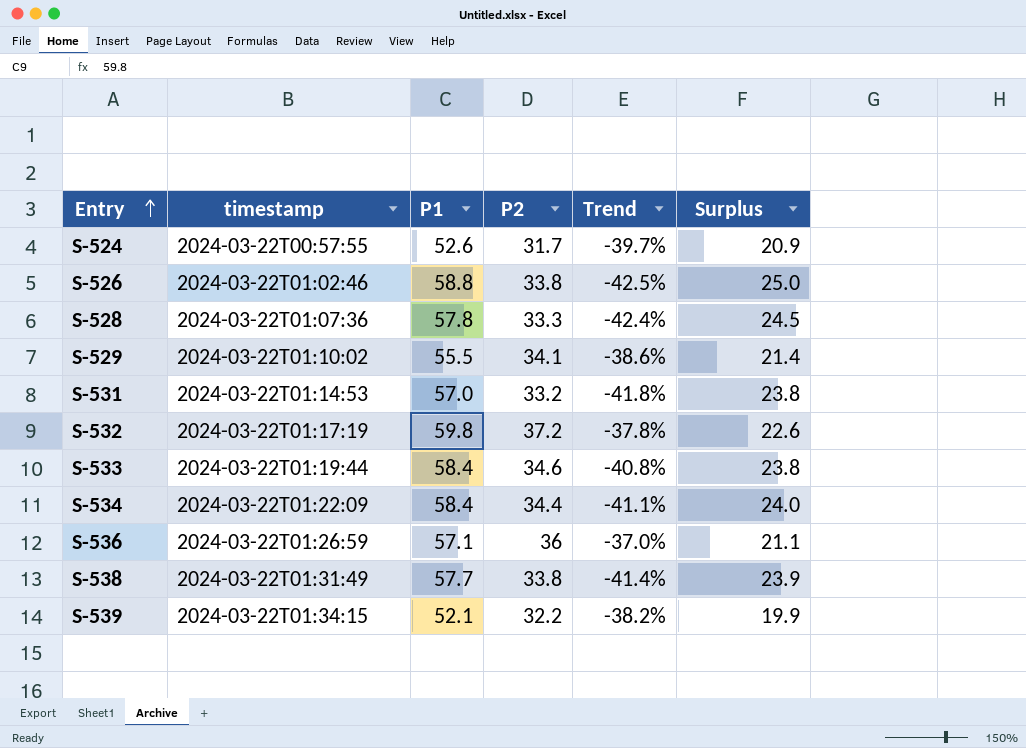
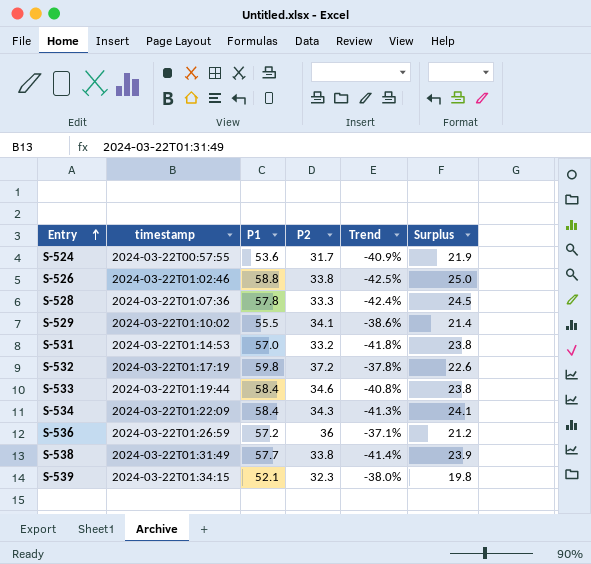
S-524 | P1: 52.6 -> 53.6
S-524 | Trend: -39.7% -> -40.9%
S-524 | Surplus: 20.9 -> 21.9
S-534 | P2: 34.4 -> 34.3
S-534 | Trend: -41.1% -> -41.3%
S-534 | Surplus: 24.0 -> 24.1
S-536 | P1: 57.1 -> 57.2
S-536 | Trend: -37.0% -> -37.1%
S-536 | Surplus: 21.1 -> 21.2
S-539 | P2: 32.2 -> 32.3
S-539 | Trend: -38.2% -> -38.0%
S-539 | Surplus: 19.9 -> 19.8

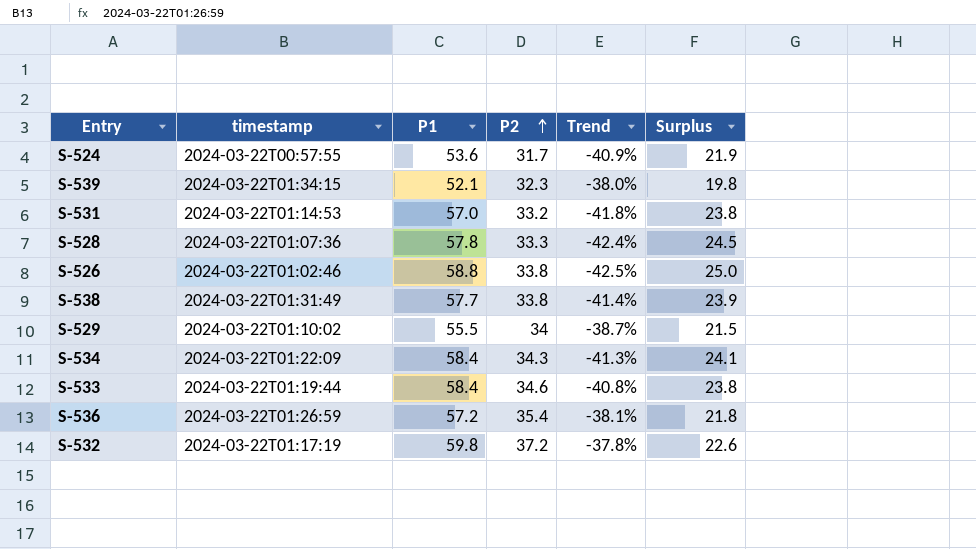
row order: Entry ascending -> P2 ascending
S-529 | P2: 34.1 -> 34
S-529 | Trend: -38.6% -> -38.7%
S-529 | Surplus: 21.4 -> 21.5
S-536 | P2: 36 -> 35.4
S-536 | Trend: -37.1% -> -38.1%
S-536 | Surplus: 21.2 -> 21.8

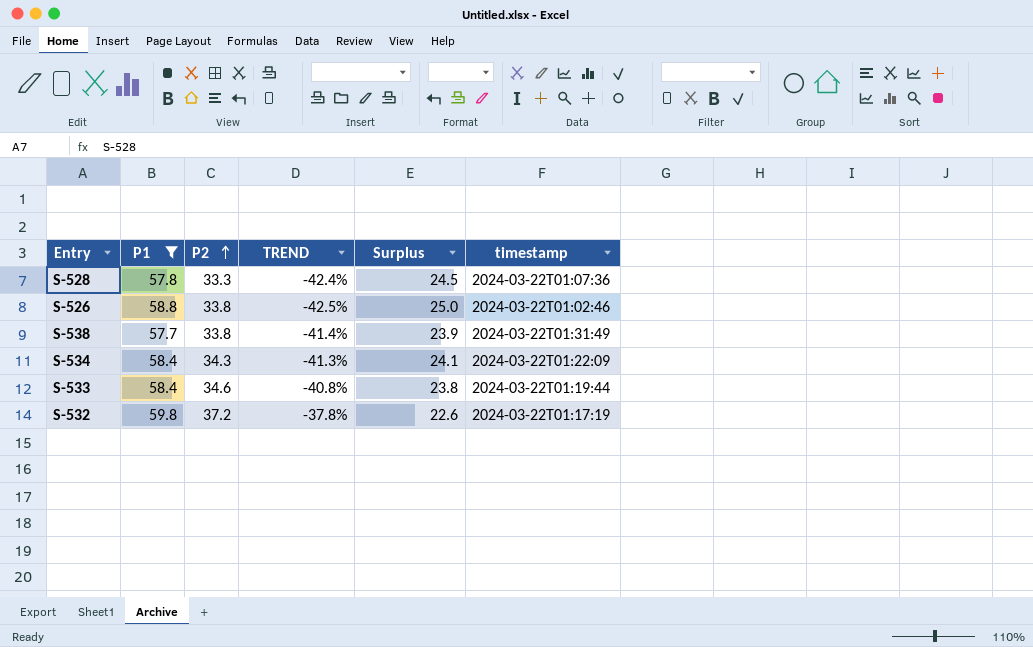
filter: none -> P1 >= 57.7
column name: Trend -> TREND
column timestamp | position: 2 -> 6

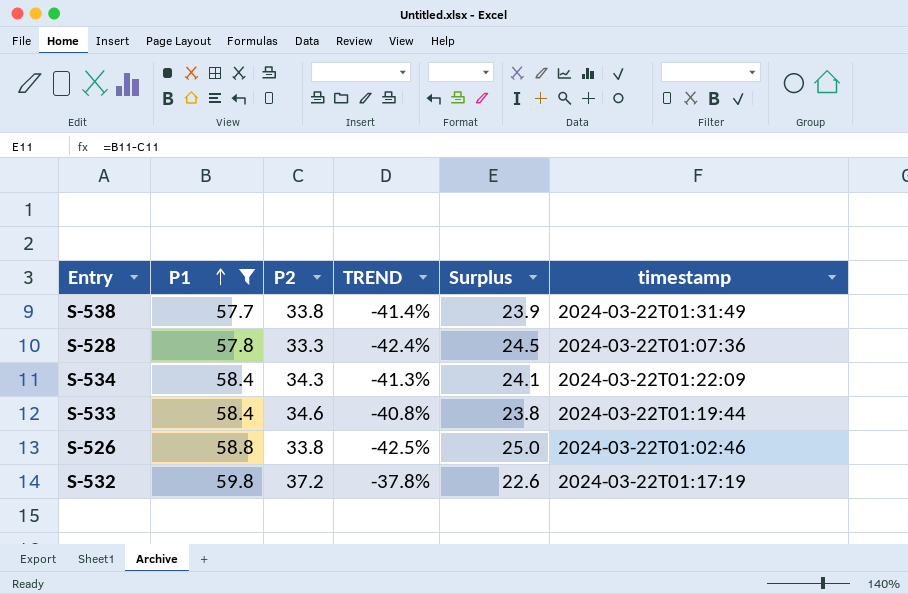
row order: P2 ascending -> P1 ascending

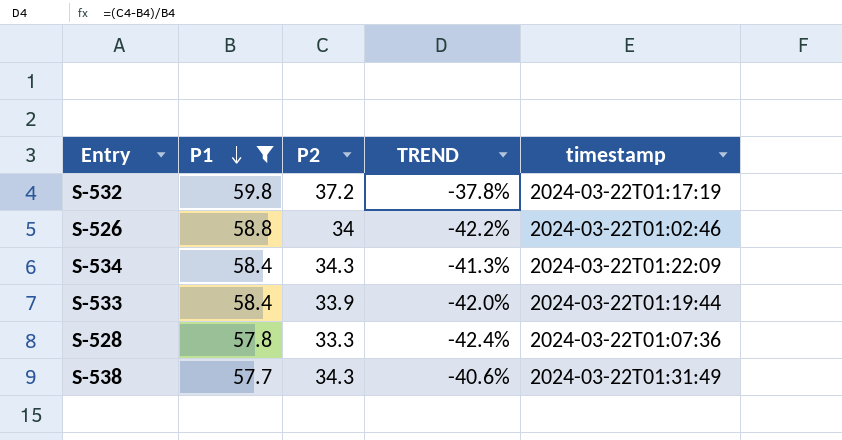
row order: P1 ascending -> P1 descending
column Surplus | formula: [P1] - [P2] -> none
S-526 | P2: 33.8 -> 34
S-526 | TREND: -42.5% -> -42.2%
S-533 | P2: 34.6 -> 33.9
S-533 | TREND: -40.8% -> -42.0%
S-538 | P2: 33.8 -> 34.3
S-538 | TREND: -41.4% -> -40.6%

